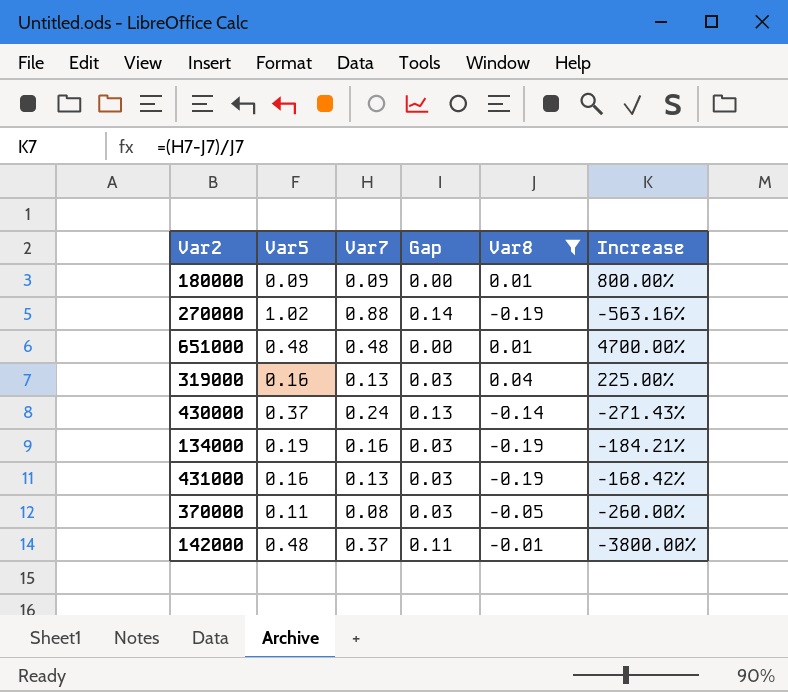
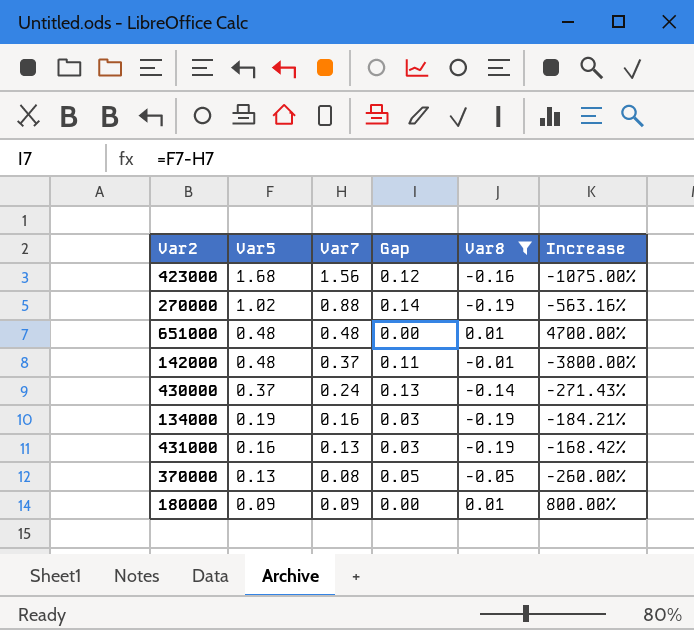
row order: none -> Var5 descending
row 319000: 0.16 | 0.13 | 0.03 | 0.04 | 225.00% -> none
row 423000: none -> 1.68 | 1.56 | 0.12 | -0.16 | -1075.00%
370000 | Var5: 0.11 -> 0.13
370000 | Gap: 0.03 -> 0.05

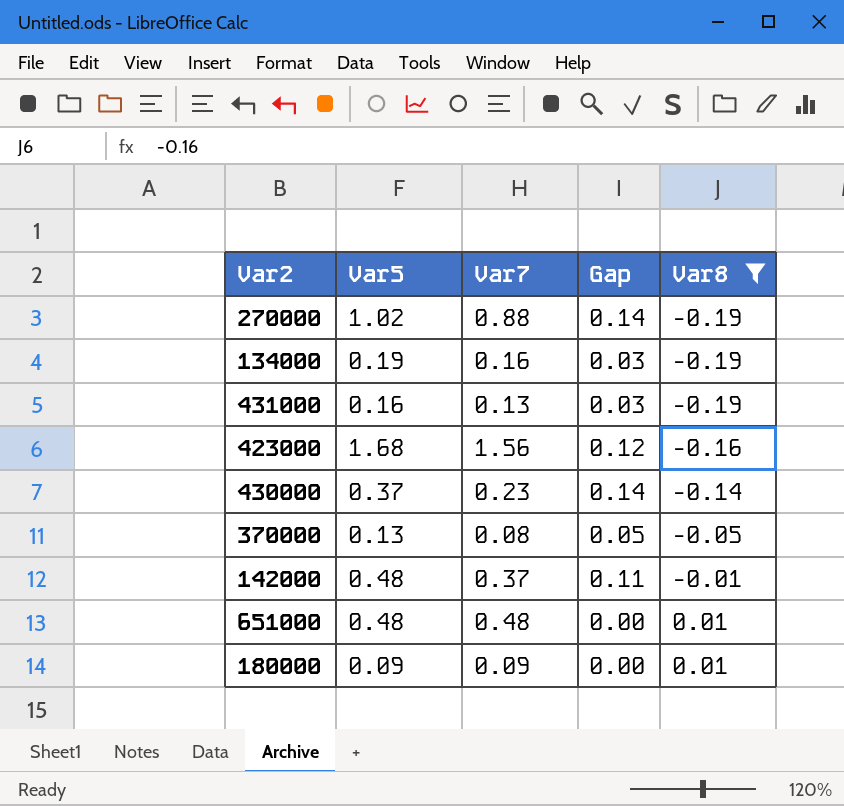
row order: Var5 descending -> Var8 ascending
column Increase | formula: ([Var7] - [Var8]) / [Var8] -> none
430000 | Var7: 0.24 -> 0.23
430000 | Gap: 0.13 -> 0.14

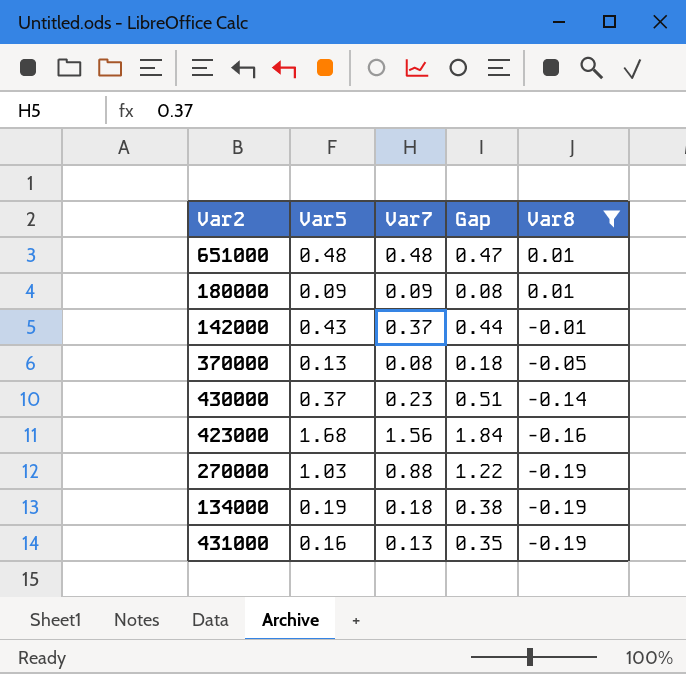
row order: Var8 ascending -> Var8 descending
column Gap | formula: [Var5] - [Var7] -> [Var5] - [Var8]
142000 | Var5: 0.48 -> 0.43
270000 | Var5: 1.02 -> 1.03
134000 | Var7: 0.16 -> 0.18

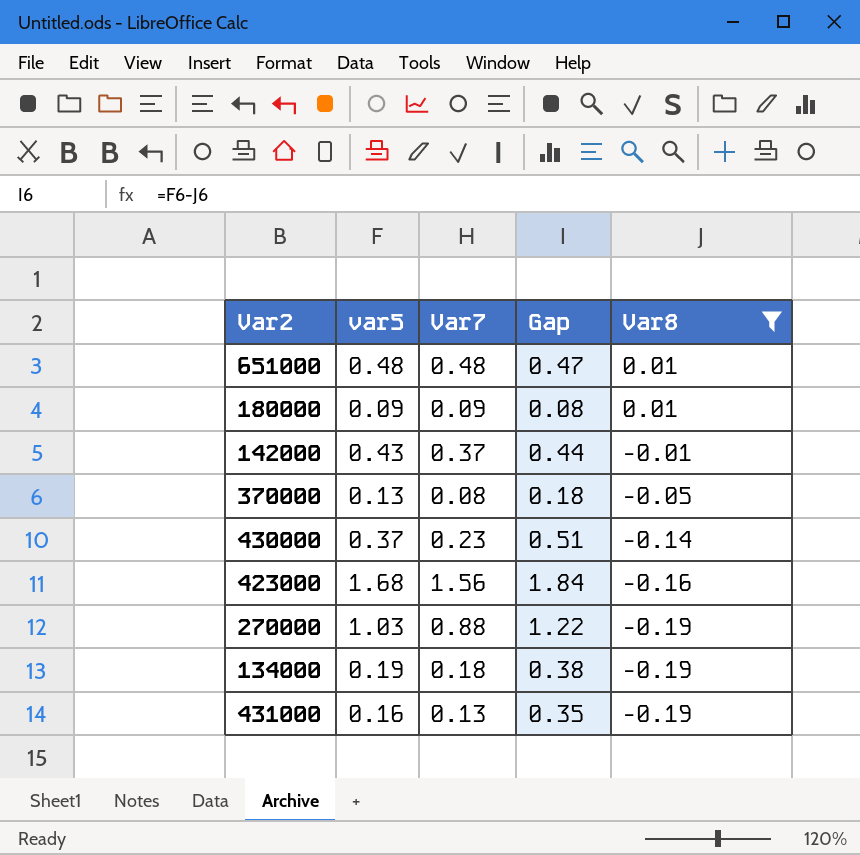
column name: Var5 -> var5

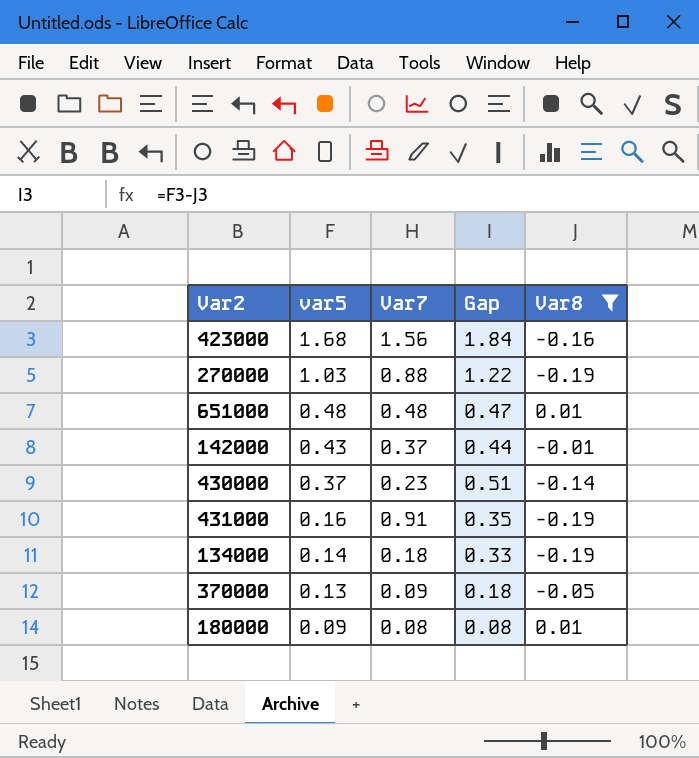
row order: Var8 descending -> var5 descending
431000 | Var7: 0.13 -> 0.91
134000 | var5: 0.19 -> 0.14
134000 | Gap: 0.38 -> 0.33
370000 | Var7: 0.08 -> 0.09
180000 | Var7: 0.09 -> 0.08

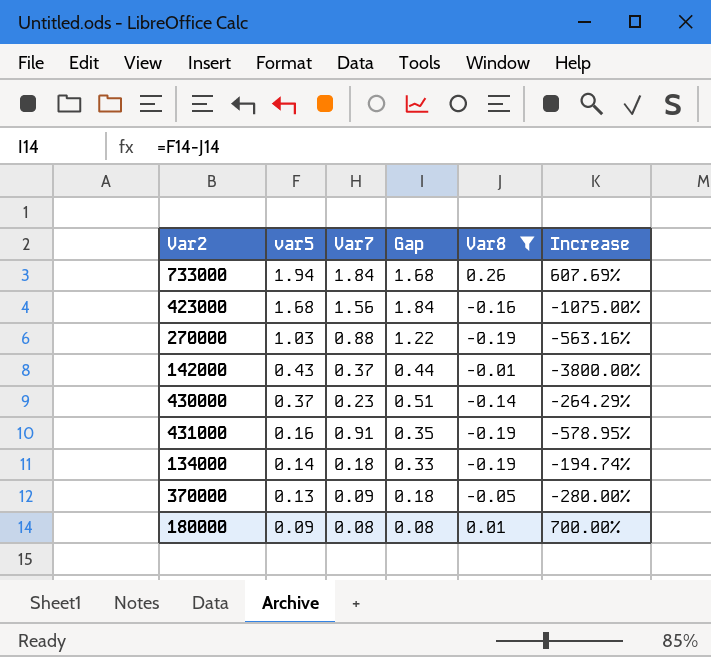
column Increase | formula: none -> ([Var7] - [Var8]) / [Var8]
row 651000: 0.48 | 0.48 | 0.47 | 0.01 -> none
row 733000: none -> 1.94 | 1.84 | 1.68 | 0.26 | 607.69%

